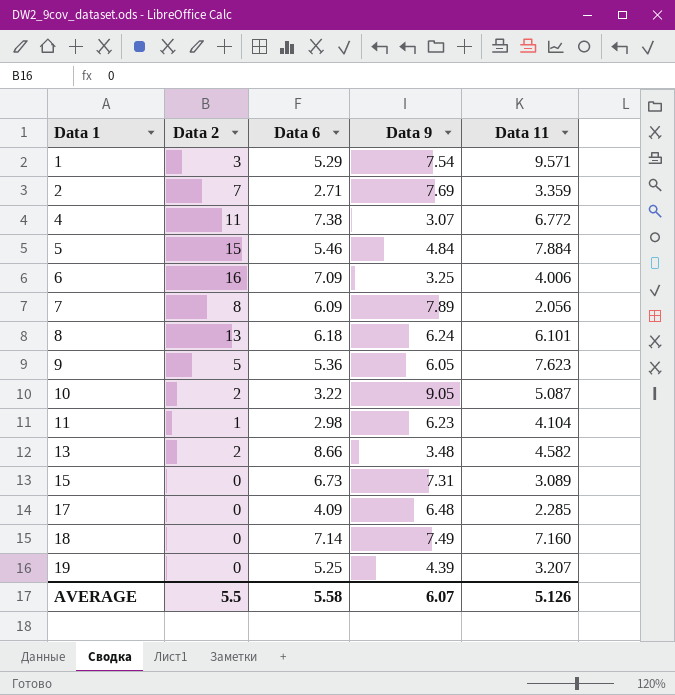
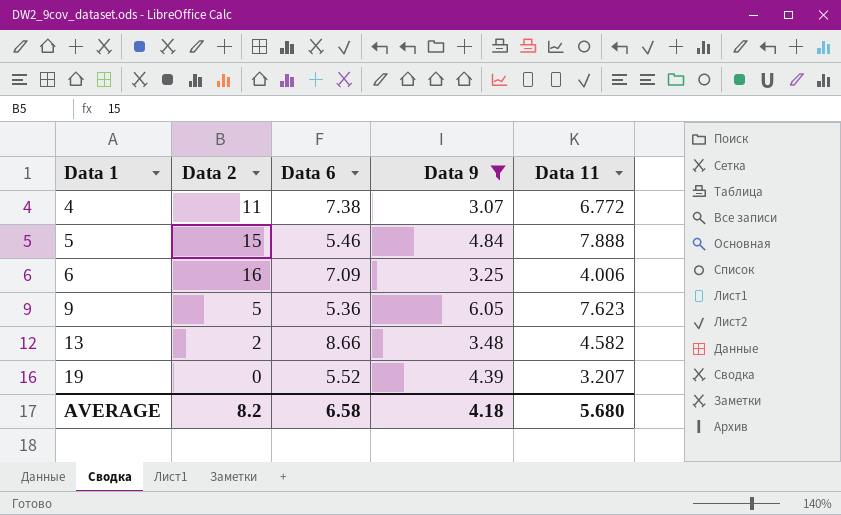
filter: none -> Data 9 <= 6.05
5 | Data 11: 7.884 -> 7.888
19 | Data 6: 5.25 -> 5.52
AVERAGE | Data 2: 5.5 -> 8.2
AVERAGE | Data 6: 5.58 -> 6.58
AVERAGE | Data 9: 6.07 -> 4.18
AVERAGE | Data 11: 5.126 -> 5.680

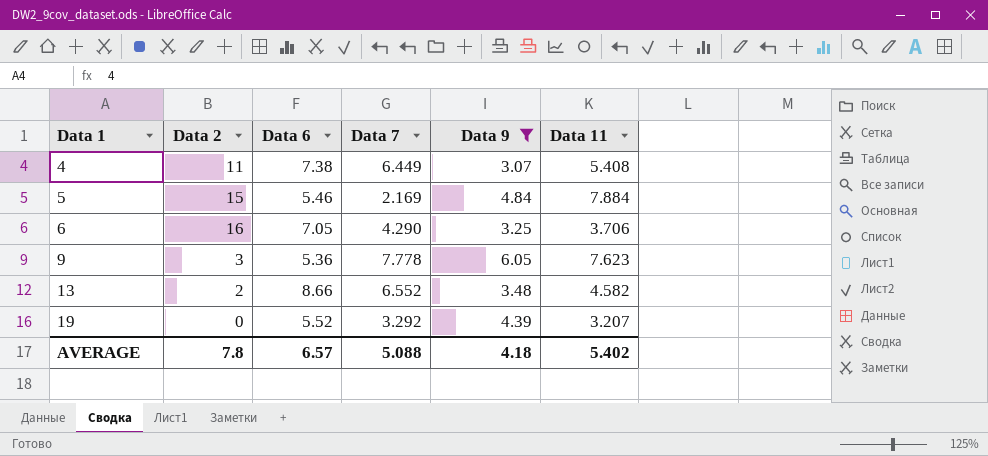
column Data 7 | position: none -> 4
4 | Data 11: 6.772 -> 5.408
5 | Data 11: 7.888 -> 7.884
6 | Data 6: 7.09 -> 7.05
6 | Data 11: 4.006 -> 3.706
9 | Data 2: 5 -> 3
AVERAGE | Data 2: 8.2 -> 7.8
AVERAGE | Data 6: 6.58 -> 6.57
AVERAGE | Data 11: 5.680 -> 5.402

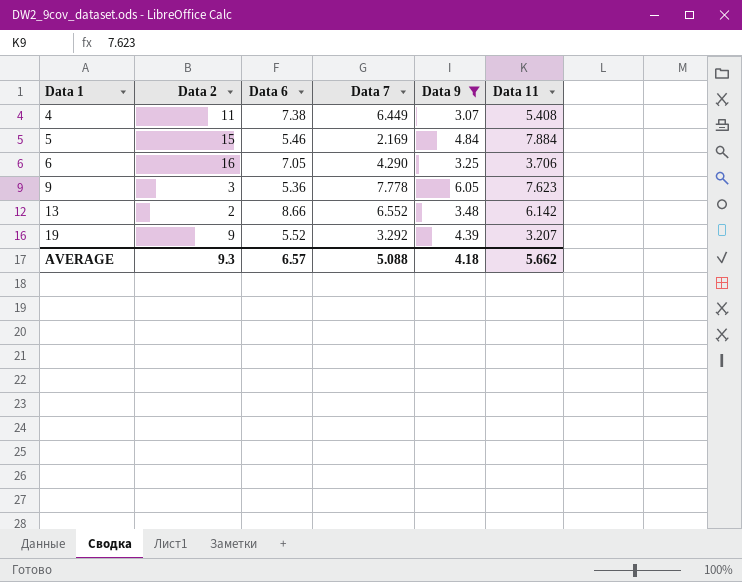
13 | Data 11: 4.582 -> 6.142
19 | Data 2: 0 -> 9
AVERAGE | Data 2: 7.8 -> 9.3
AVERAGE | Data 11: 5.402 -> 5.662

